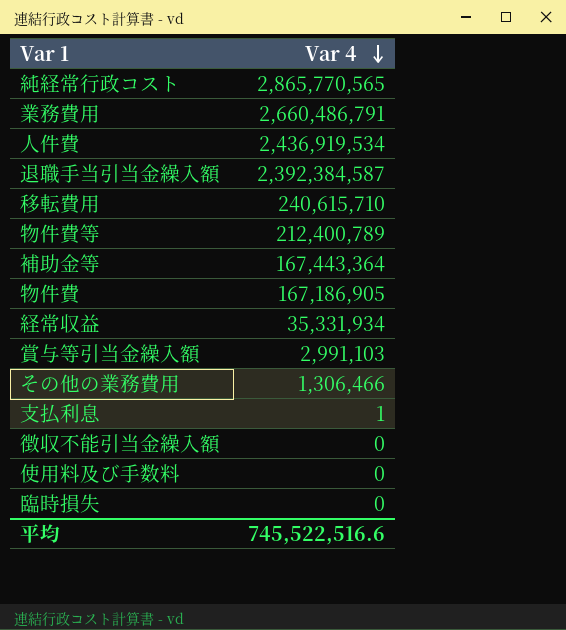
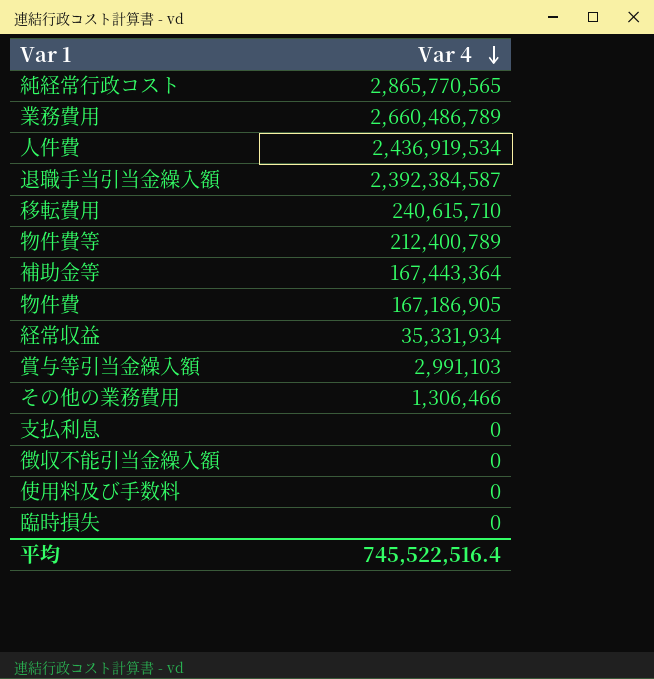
業務費用 | Var 4: 2,660,486,791 -> 2,660,486,789
支払利息 | Var 4: 1 -> 0
平均 | Var 4: 745,522,516.6 -> 745,522,516.4

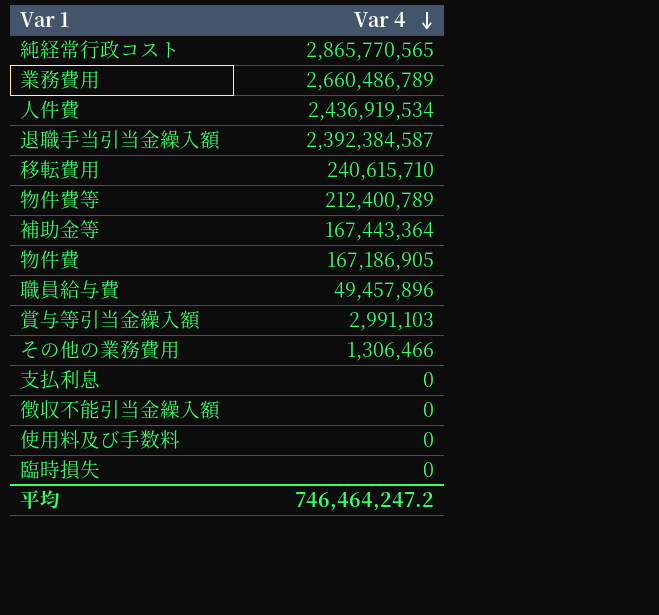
row 経常収益: 35,331,934 -> none
row 職員給与費: none -> 49,457,896
平均 | Var 4: 745,522,516.4 -> 746,464,247.2

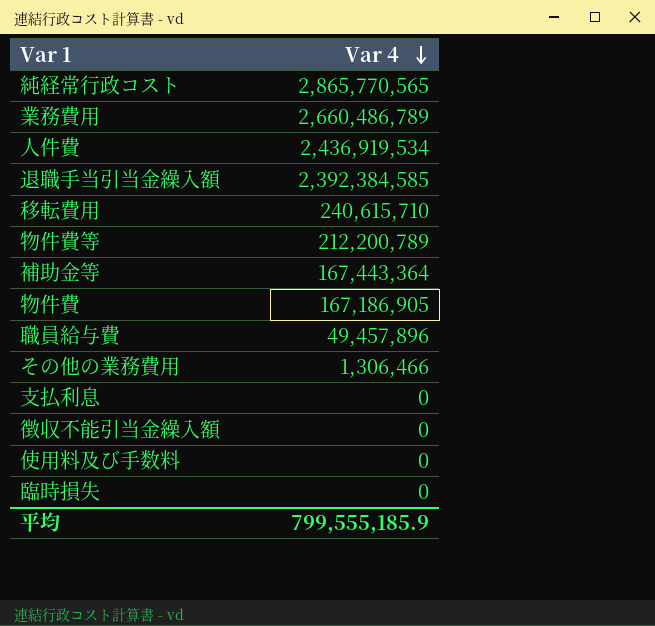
row 賞与等引当金繰入額: 2,991,103 -> none
退職手当引当金繰入額 | Var 4: 2,392,384,587 -> 2,392,384,585
物件費等 | Var 4: 212,400,789 -> 212,200,789
平均 | Var 4: 746,464,247.2 -> 799,555,185.9

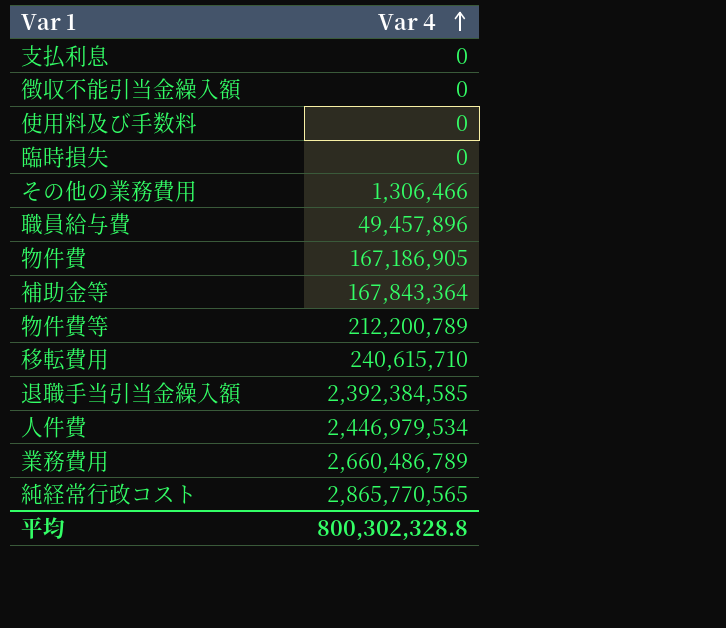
row order: Var 4 descending -> Var 4 ascending
補助金等 | Var 4: 167,443,364 -> 167,843,364
人件費 | Var 4: 2,436,919,534 -> 2,446,979,534
平均 | Var 4: 799,555,185.9 -> 800,302,328.8

